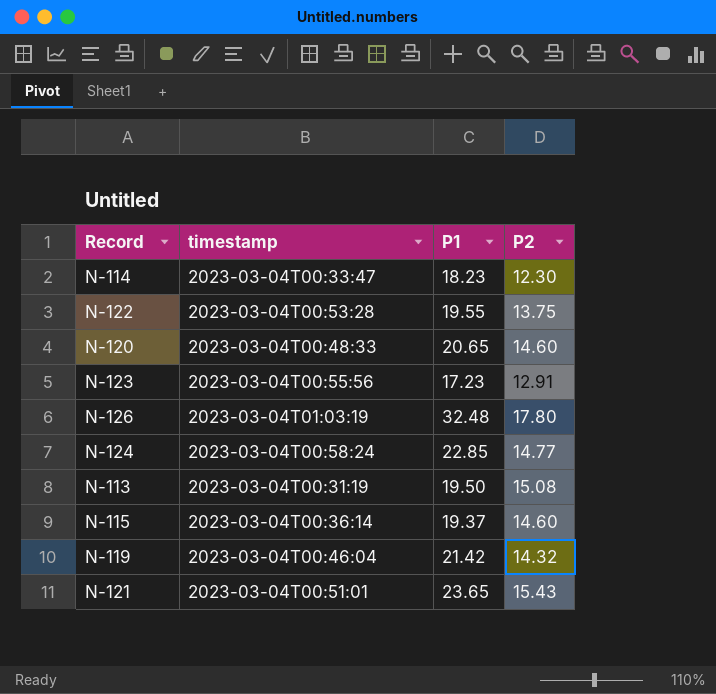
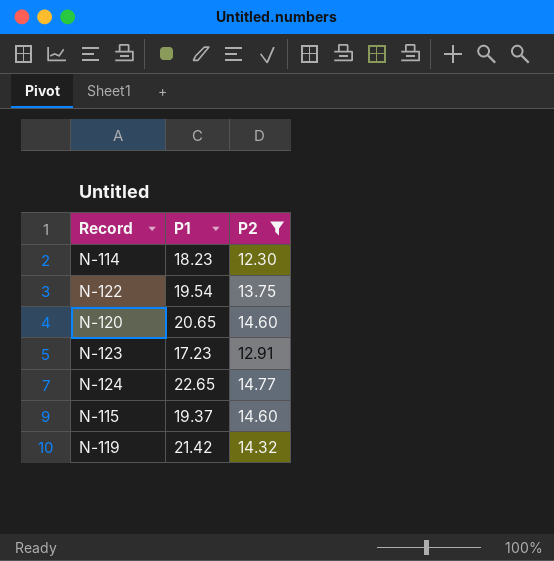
filter: none -> P2 <= 14.77
column timestamp | position: 2 -> none
N-122 | P1: 19.55 -> 19.54
N-124 | P1: 22.85 -> 22.65

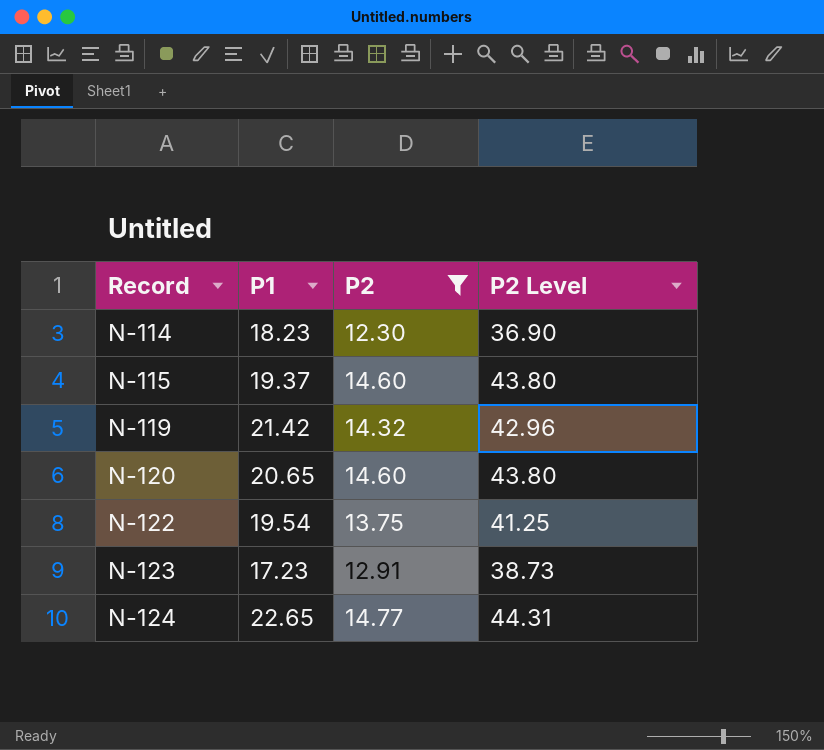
row order: none -> Record ascending
column P2 Level | formula: none -> [P2] * 3

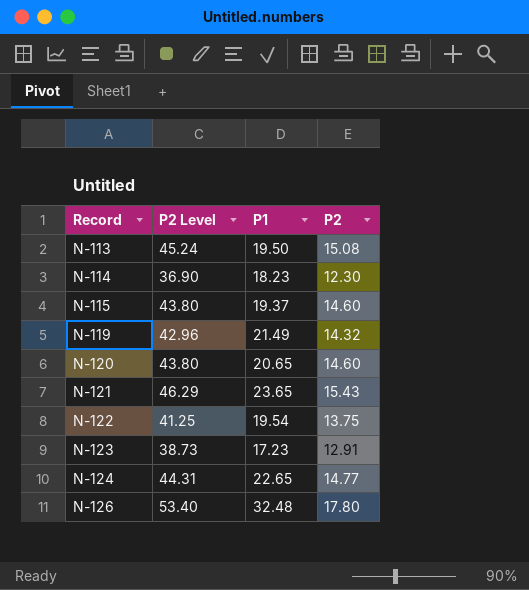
filter: P2 <= 14.77 -> none
column P2 Level | position: 4 -> 2
N-119 | P1: 21.42 -> 21.49

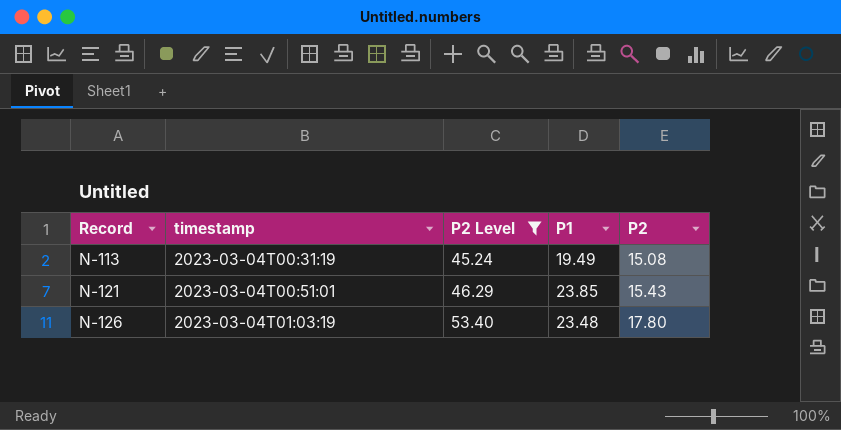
filter: none -> P2 Level >= 45.24
column timestamp | position: none -> 2
N-113 | P1: 19.50 -> 19.49
N-121 | P1: 23.65 -> 23.85
N-126 | P1: 32.48 -> 23.48

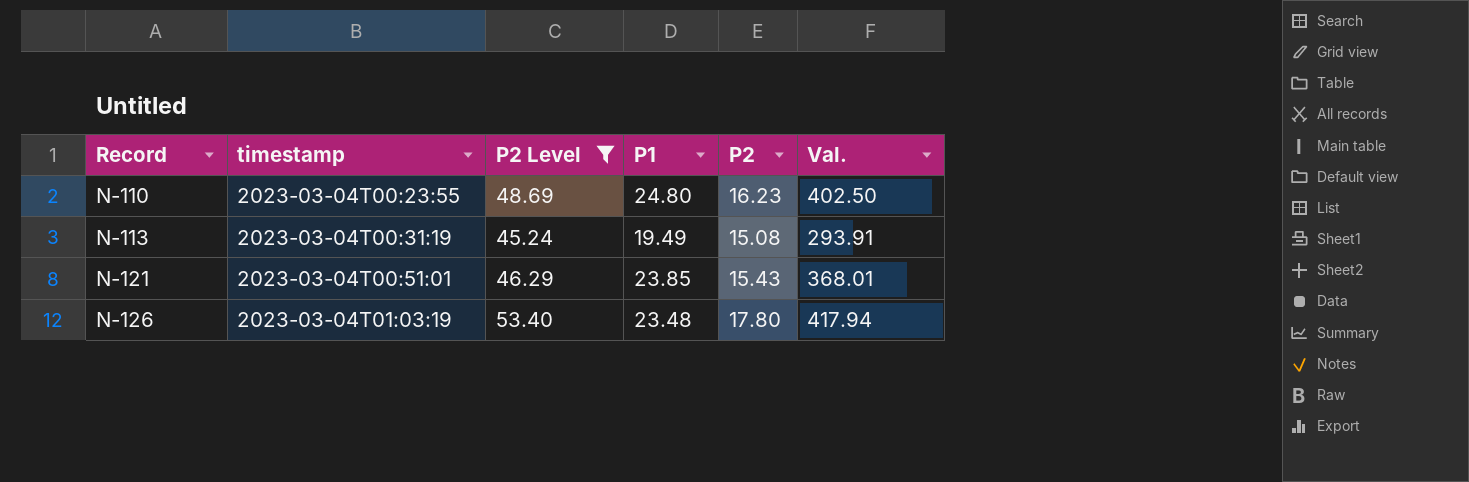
column Val. | formula: none -> [P1] * [P2]
row N-110: none -> 2023-03-04T00:23:55 | 48.69 | 24.80 | 16.23 | 402.50

